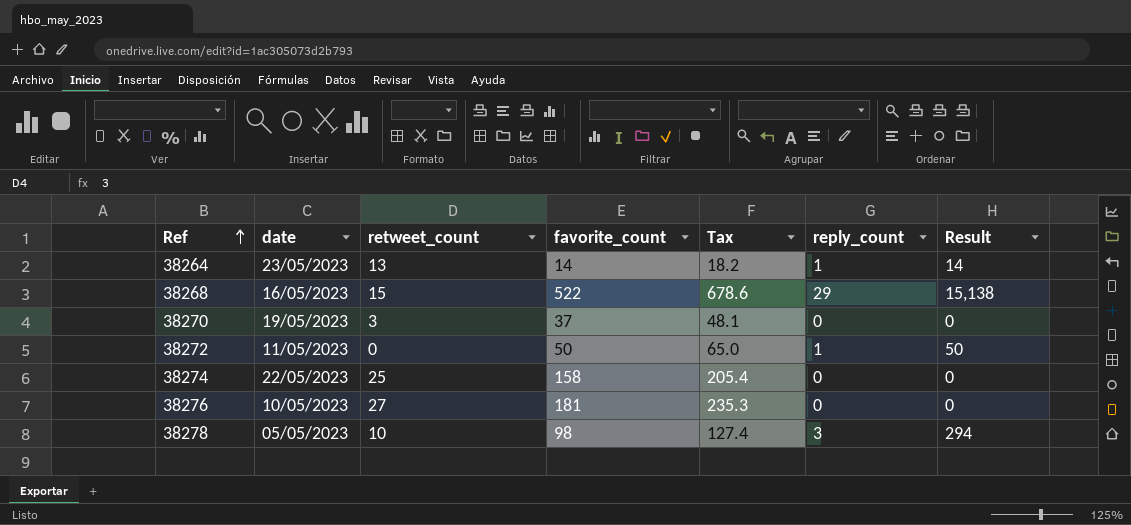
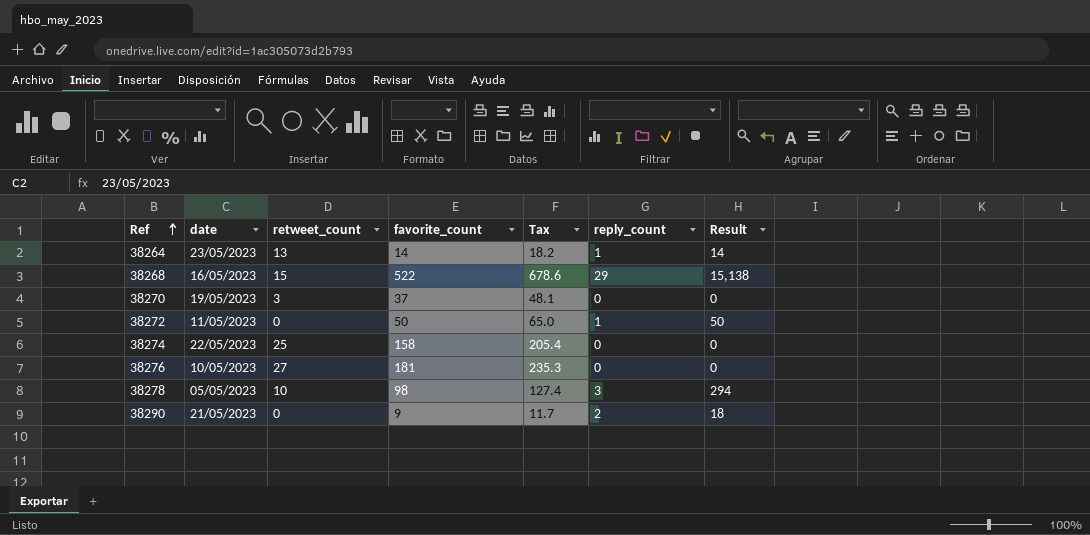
row 38290: none -> 21/05/2023 | 0 | 9 | 11.7 | 2 | 18

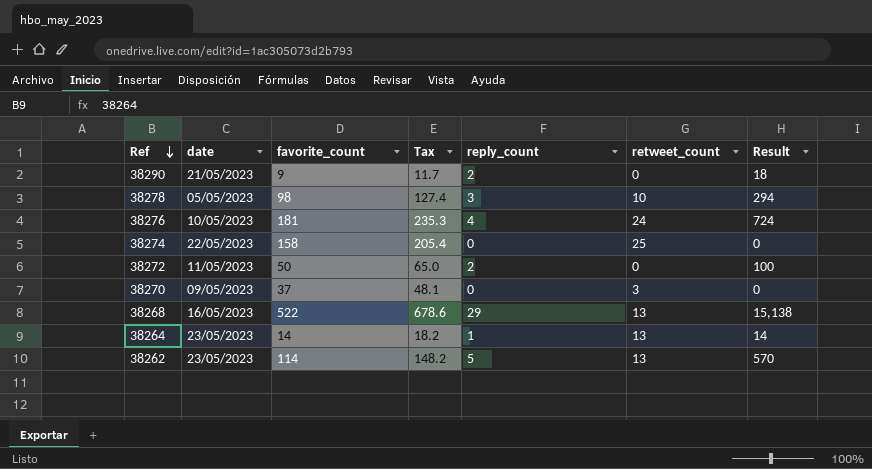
row order: Ref ascending -> Ref descending
column retweet_count | position: 3 -> 6
38276 | reply_count: 0 -> 4
38276 | retweet_count: 27 -> 24
38276 | Result: 0 -> 724
38272 | reply_count: 1 -> 2
38272 | Result: 50 -> 100
38270 | date: 19/05/2023 -> 09/05/2023
38268 | retweet_count: 15 -> 13
row 38262: none -> 23/05/2023 | 114 | 148.2 | 5 | 13 | 570

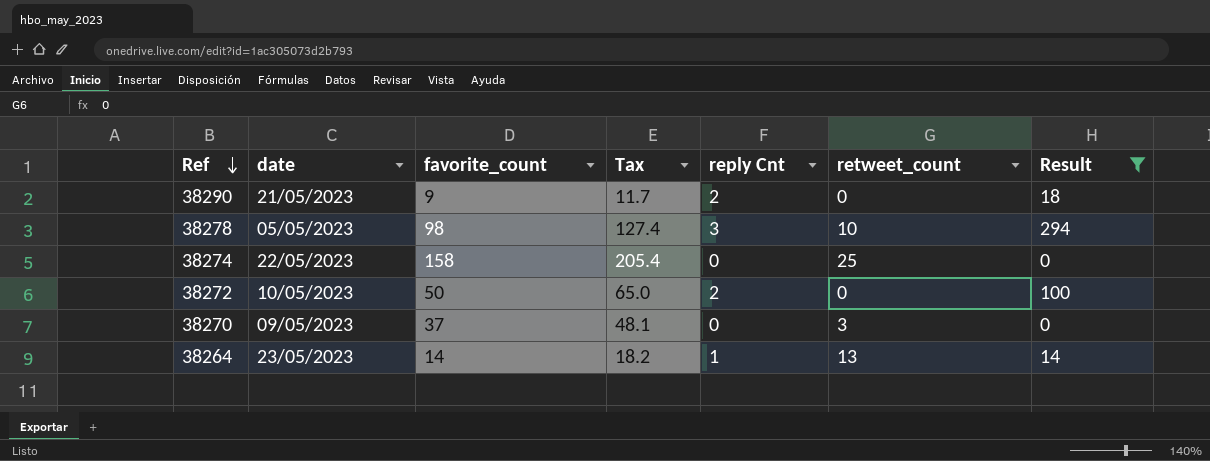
filter: none -> Result <= 294
column name: reply_count -> reply Cnt
38272 | date: 11/05/2023 -> 10/05/2023

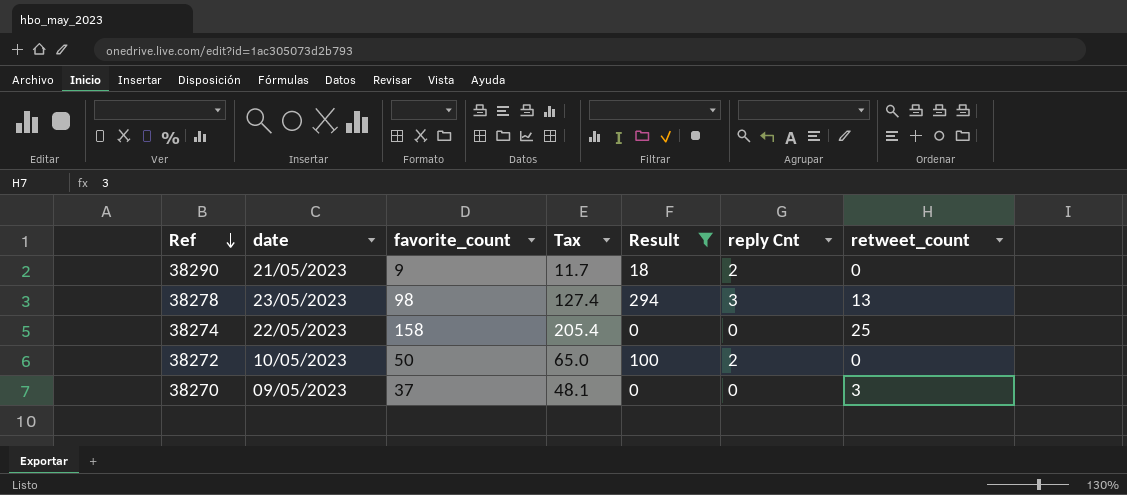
column Result | position: 7 -> 5
row 38264: 23/05/2023 | 14 | 18.2 | 1 | 13 | 14 -> none
38278 | date: 05/05/2023 -> 23/05/2023
38278 | retweet_count: 10 -> 13

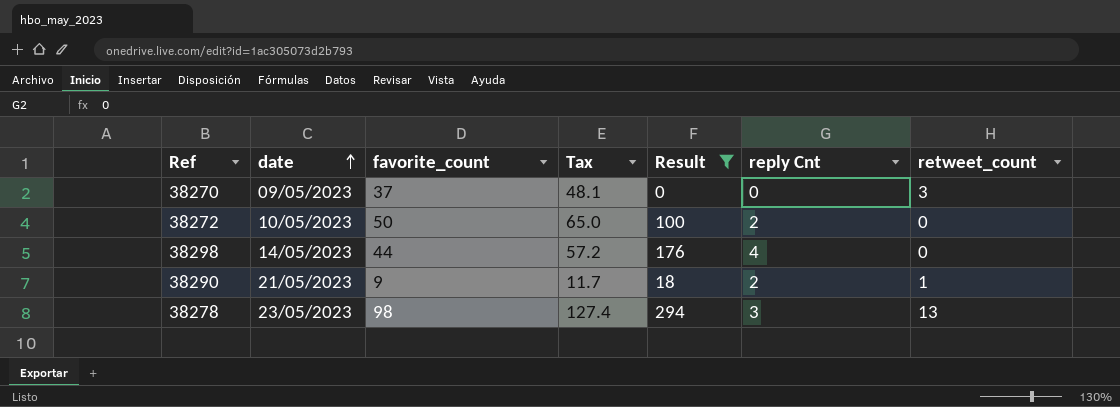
row order: Ref descending -> date ascending
row 38274: 22/05/2023 | 158 | 205.4 | 0 | 0 | 25 -> none
row 38298: none -> 14/05/2023 | 44 | 57.2 | 176 | 4 | 0
38290 | retweet_count: 0 -> 1

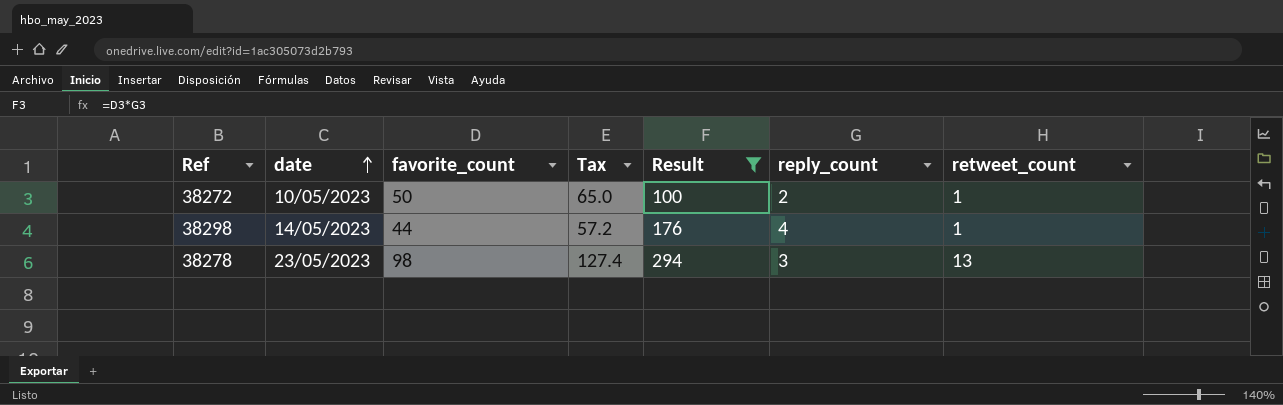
column name: reply Cnt -> reply_count
row 38270: 09/05/2023 | 37 | 48.1 | 0 | 0 | 3 -> none
row 38290: 21/05/2023 | 9 | 11.7 | 18 | 2 | 1 -> none
38272 | retweet_count: 0 -> 1
38298 | retweet_count: 0 -> 1

